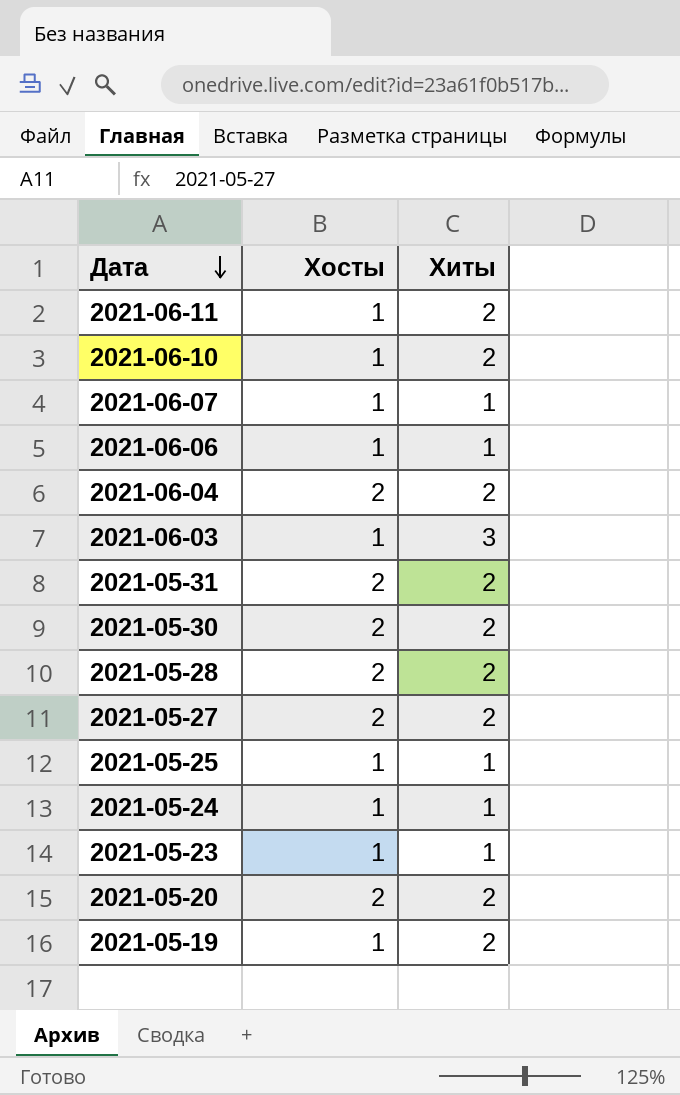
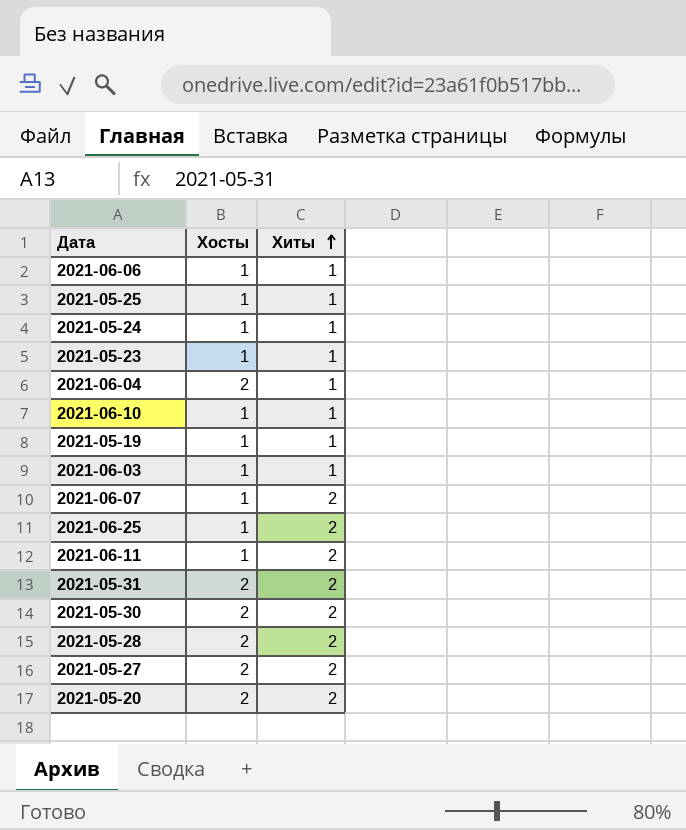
row order: Дата descending -> Хиты ascending
2021-06-04 | Хиты: 2 -> 1
2021-06-10 | Хиты: 2 -> 1
2021-05-19 | Хиты: 2 -> 1
2021-06-03 | Хиты: 3 -> 1
2021-06-07 | Хиты: 1 -> 2
row 2021-06-25: none -> 1 | 2

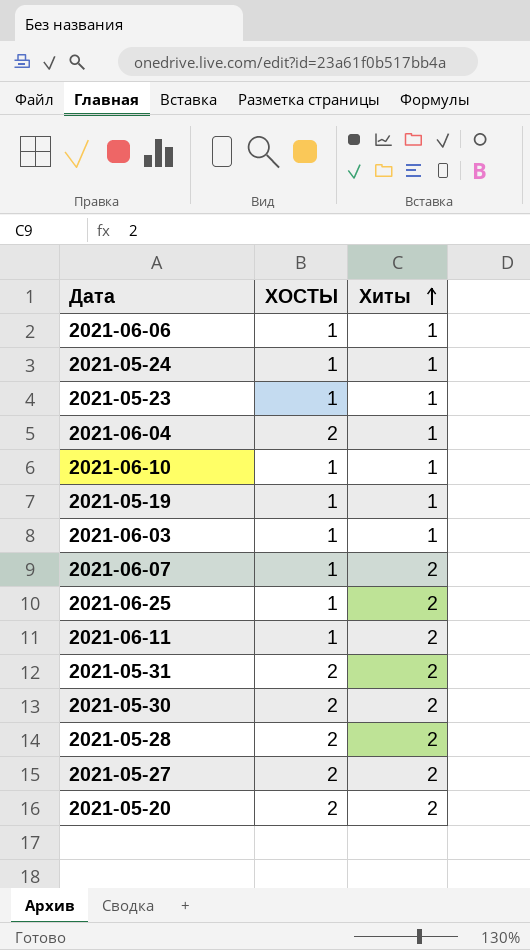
column name: Хосты -> ХОСТЫ
row 2021-05-25: 1 | 1 -> none

